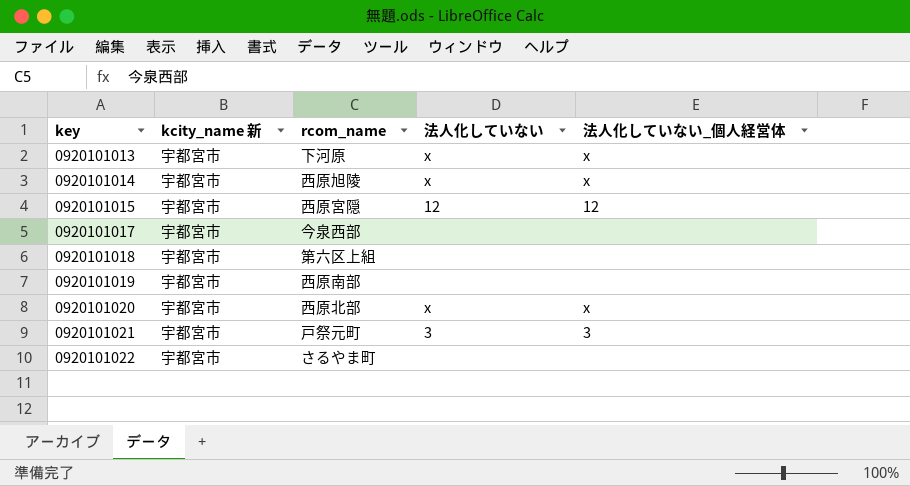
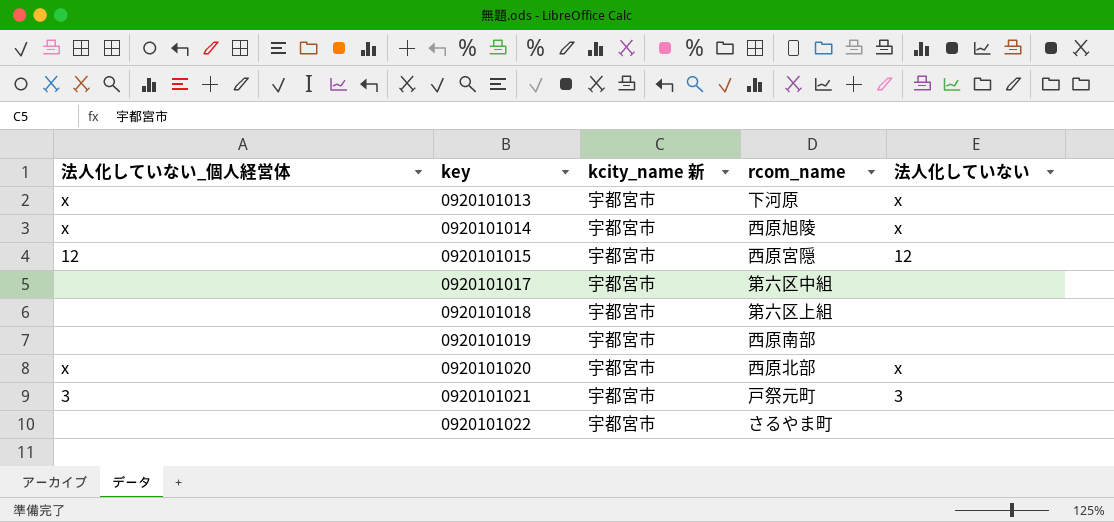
column 法人化していない_個人経営体 | position: 5 -> 1
0920101017 | rcom_name: 今泉西部 -> 第六区中組

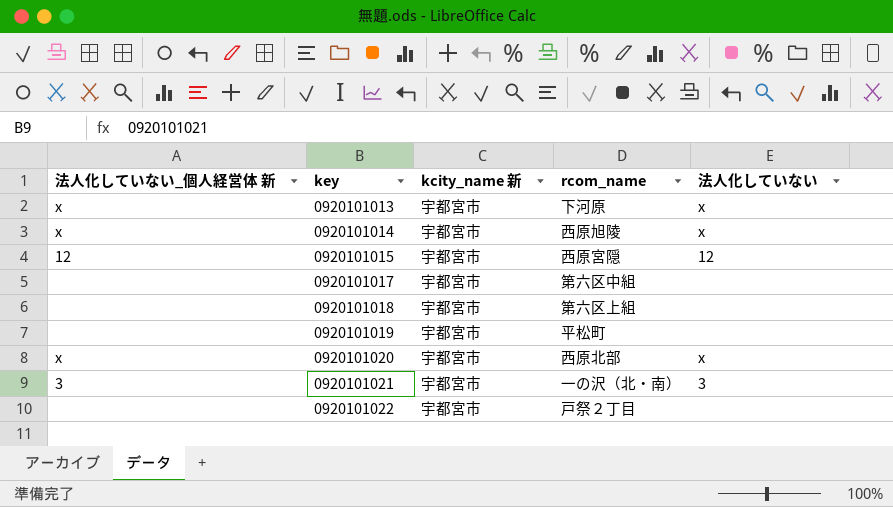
column name: 法人化していない_個人経営体 -> 法人化していない_個人経営体 新
0920101019 | rcom_name: 西原南部 -> 平松町
0920101021 | rcom_name: 戸祭元町 -> 一の沢（北・南）
0920101022 | rcom_name: さるやま町 -> 戸祭２丁目

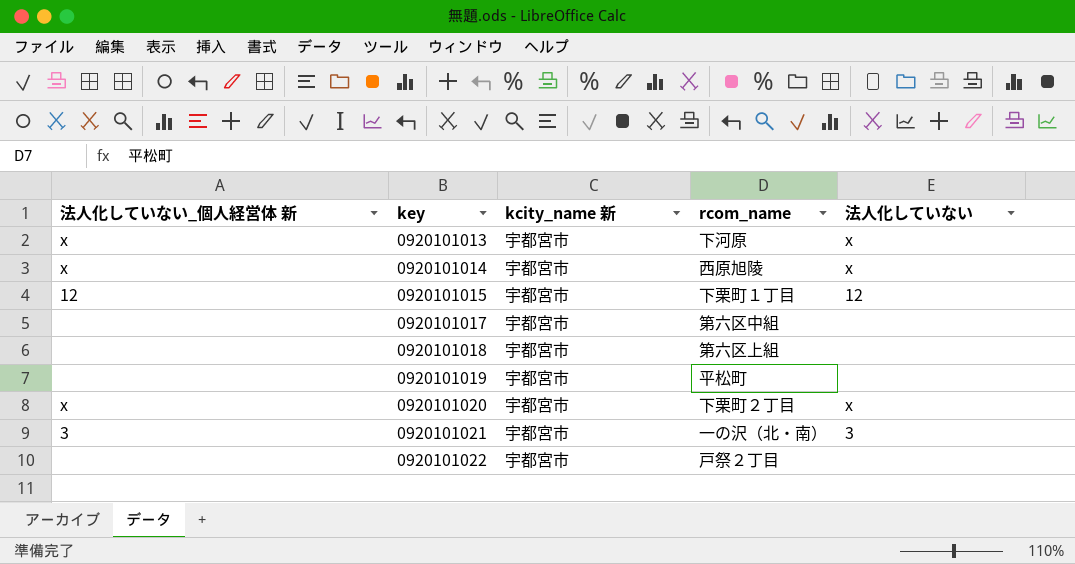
0920101015 | rcom_name: 西原宮隠 -> 下栗町１丁目
0920101020 | rcom_name: 西原北部 -> 下栗町２丁目

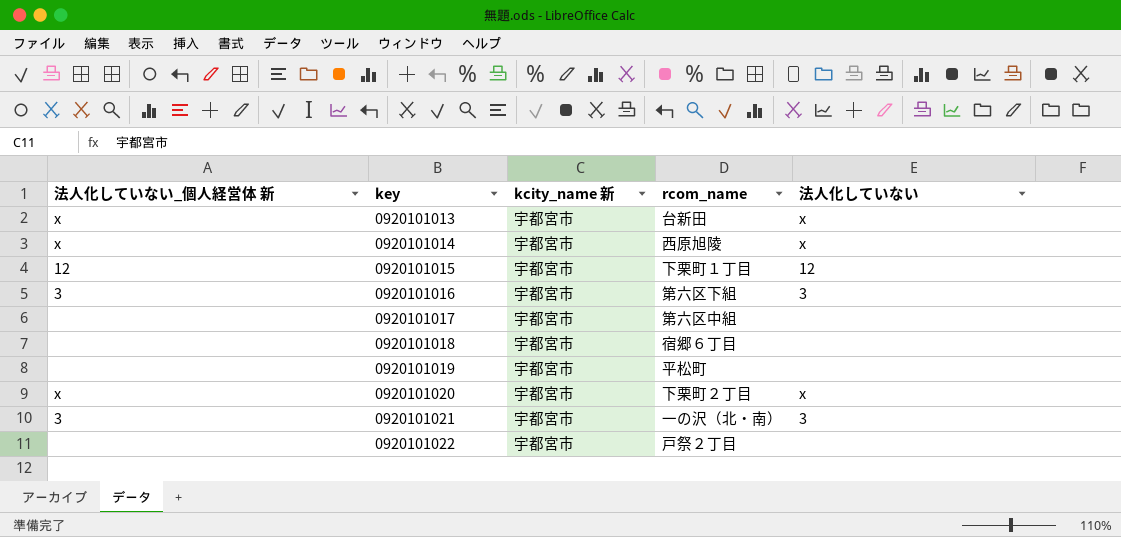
0920101013 | rcom_name: 下河原 -> 台新田
row 0920101016: none -> 3 | 宇都宮市 | 第六区下組 | 3
0920101018 | rcom_name: 第六区上組 -> 宿郷６丁目

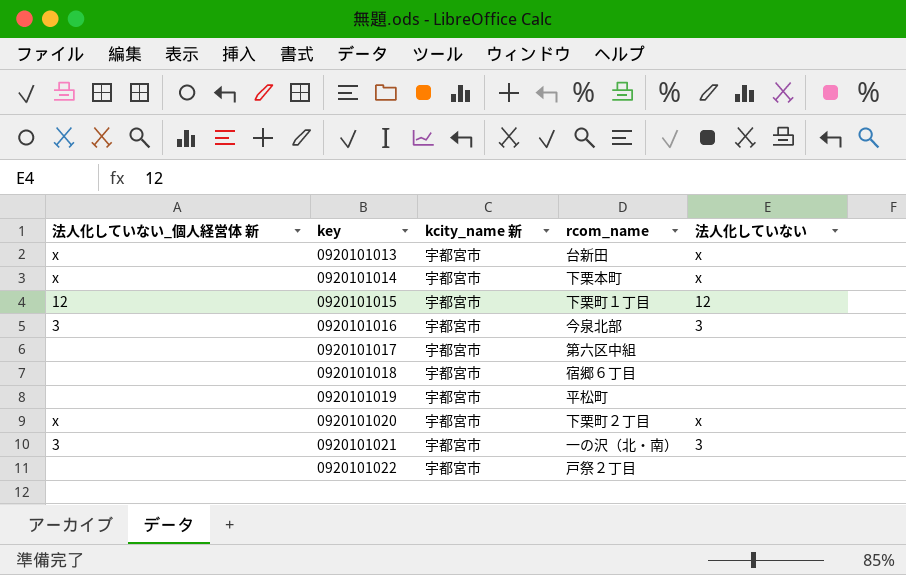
0920101014 | rcom_name: 西原旭陵 -> 下栗本町
0920101016 | rcom_name: 第六区下組 -> 今泉北部

